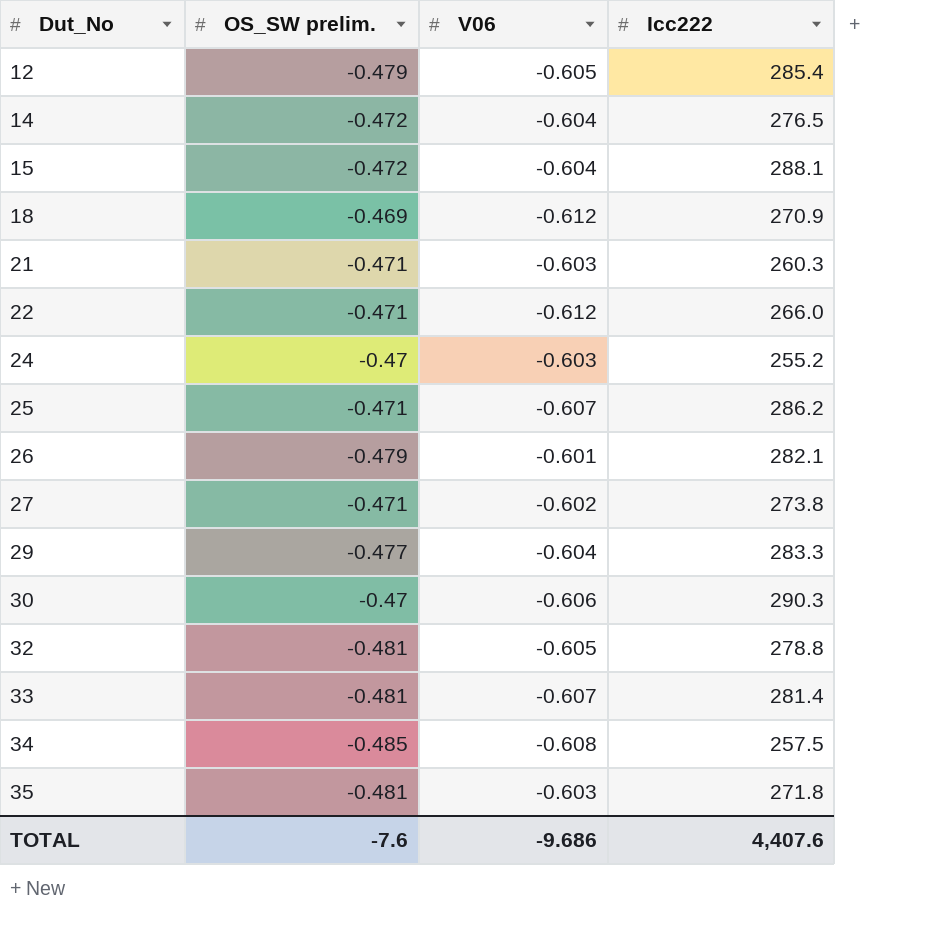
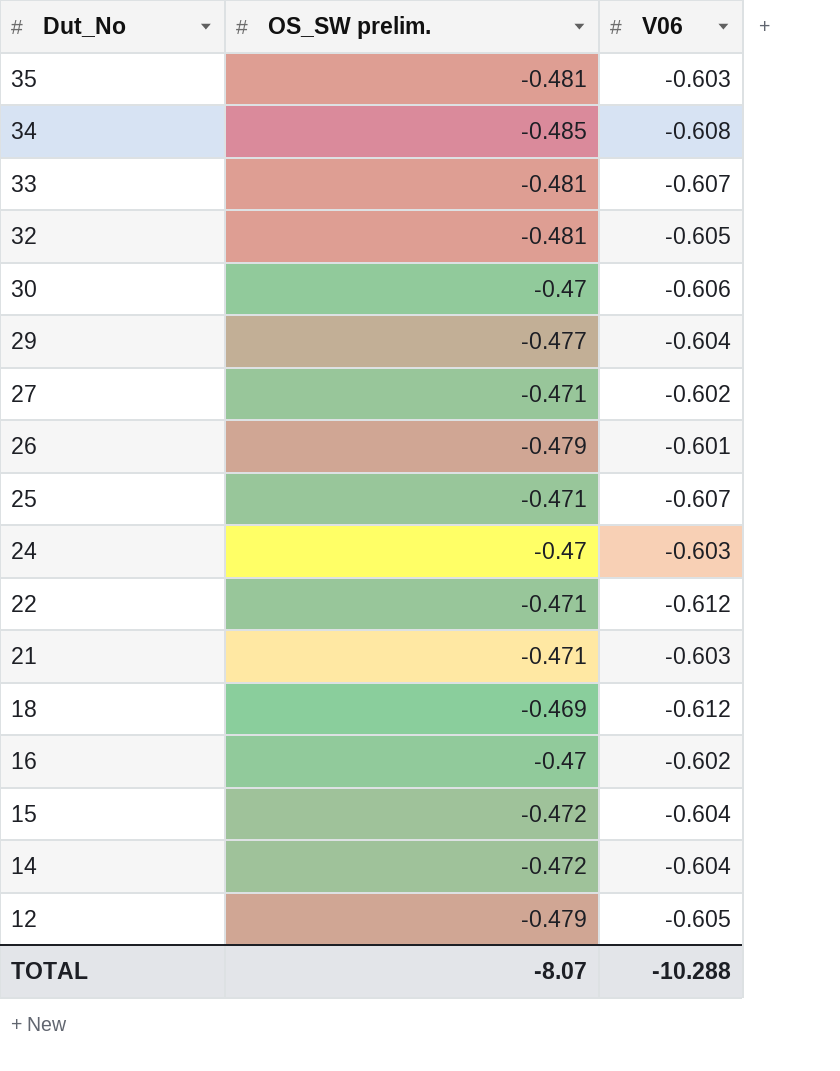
row order: Dut_No ascending -> Dut_No descending
column Icc222 | position: 4 -> none
row 16: none -> -0.47 | -0.602
TOTAL | OS_SW prelim.: -7.6 -> -8.07
TOTAL | V06: -9.686 -> -10.288

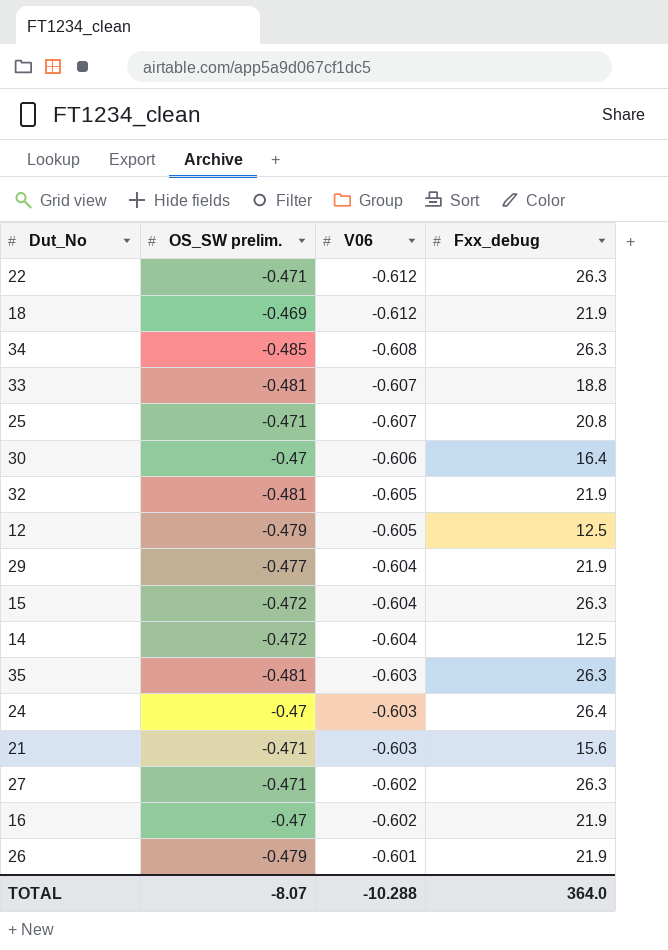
row order: Dut_No descending -> V06 ascending
column Fxx_debug | position: none -> 4

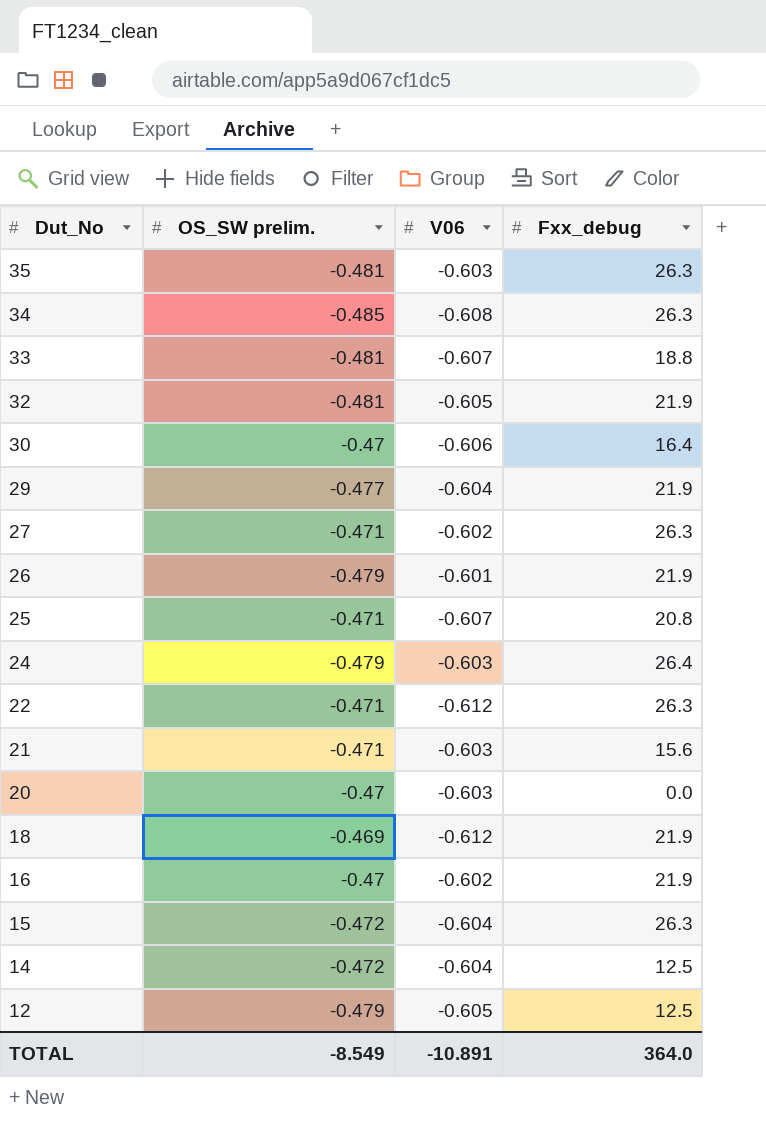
row order: V06 ascending -> Dut_No descending
24 | OS_SW prelim.: -0.47 -> -0.479
row 20: none -> -0.47 | -0.603 | 0.0
TOTAL | OS_SW prelim.: -8.07 -> -8.549
TOTAL | V06: -10.288 -> -10.891

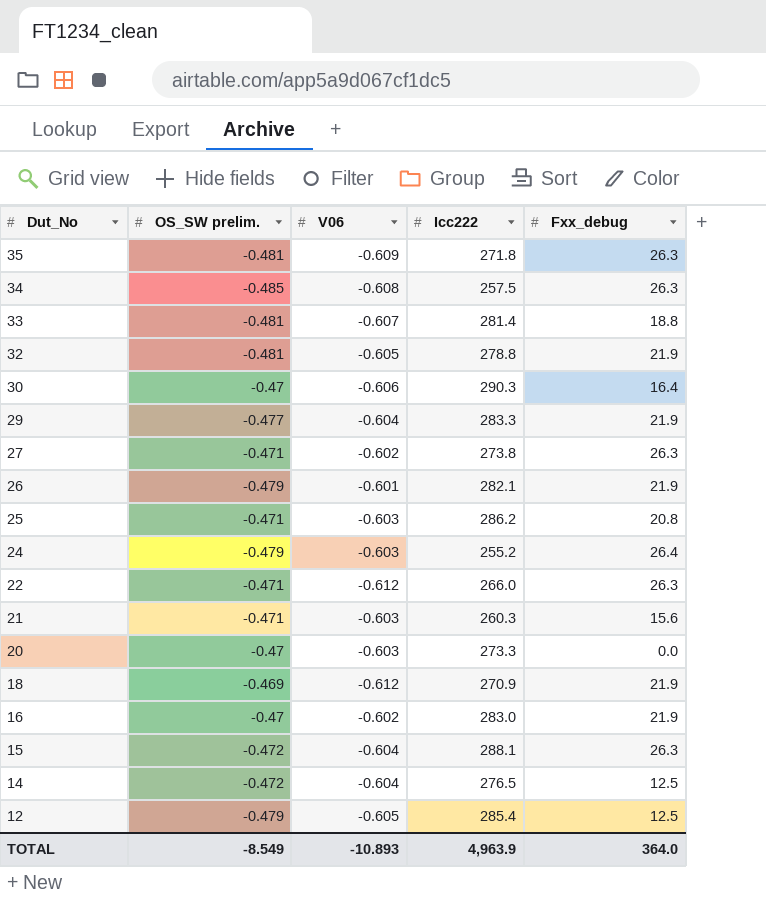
column Icc222 | position: none -> 4
35 | V06: -0.603 -> -0.609
25 | V06: -0.607 -> -0.603
TOTAL | V06: -10.891 -> -10.893

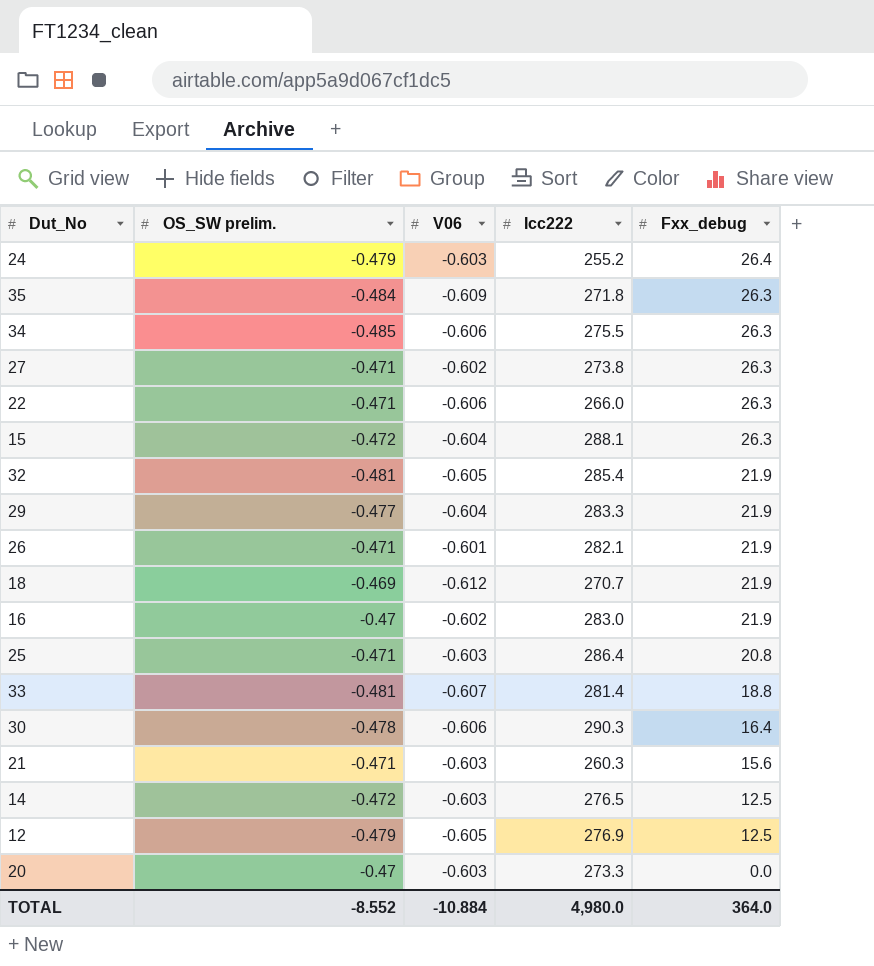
row order: Dut_No descending -> Fxx_debug descending
35 | OS_SW prelim.: -0.481 -> -0.484
34 | V06: -0.608 -> -0.606
34 | Icc222: 257.5 -> 275.5
22 | V06: -0.612 -> -0.606
32 | Icc222: 278.8 -> 285.4
26 | OS_SW prelim.: -0.479 -> -0.471
18 | Icc222: 270.9 -> 270.7
25 | Icc222: 286.2 -> 286.4
30 | OS_SW prelim.: -0.47 -> -0.478
14 | V06: -0.604 -> -0.603
12 | Icc222: 285.4 -> 276.9
TOTAL | OS_SW prelim.: -8.549 -> -8.552
TOTAL | V06: -10.893 -> -10.884
TOTAL | Icc222: 4,963.9 -> 4,980.0

